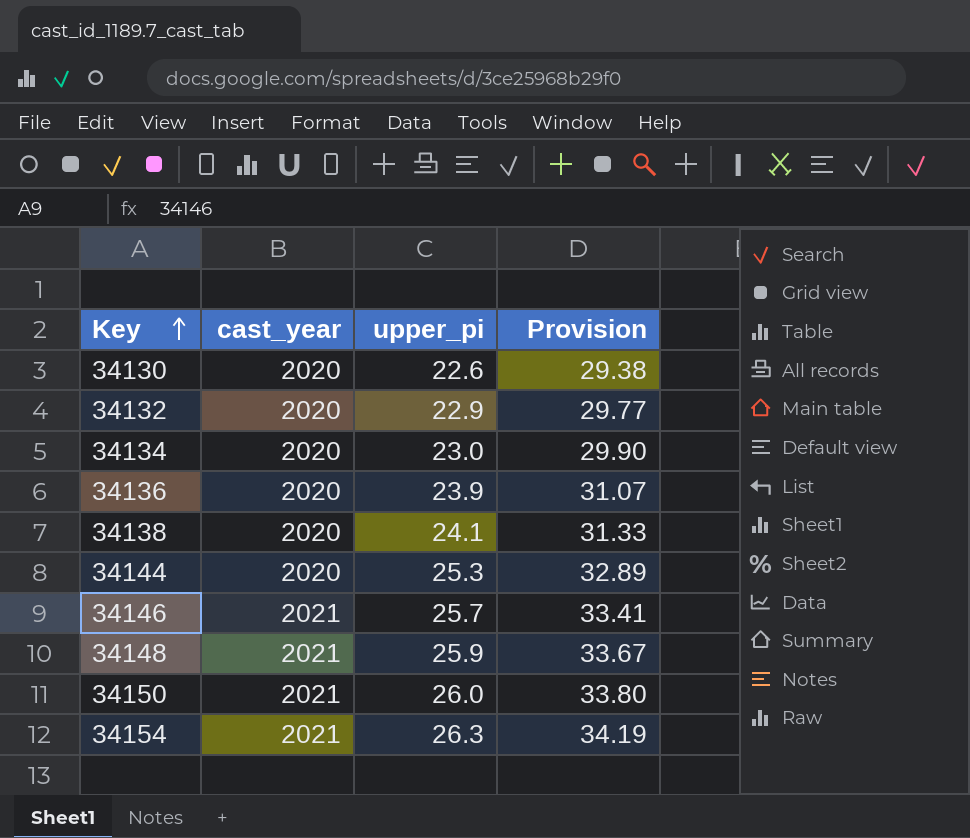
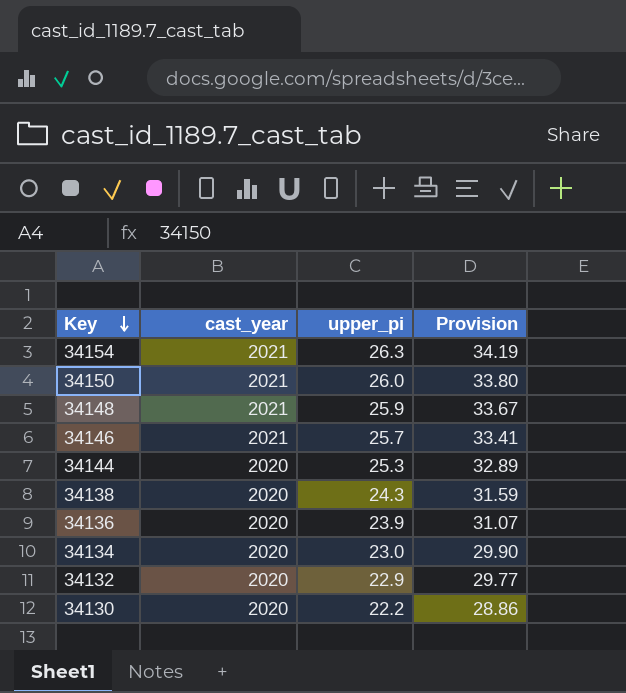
row order: Key ascending -> Key descending
34138 | upper_pi: 24.1 -> 24.3
34138 | Provision: 31.33 -> 31.59
34130 | upper_pi: 22.6 -> 22.2
34130 | Provision: 29.38 -> 28.86

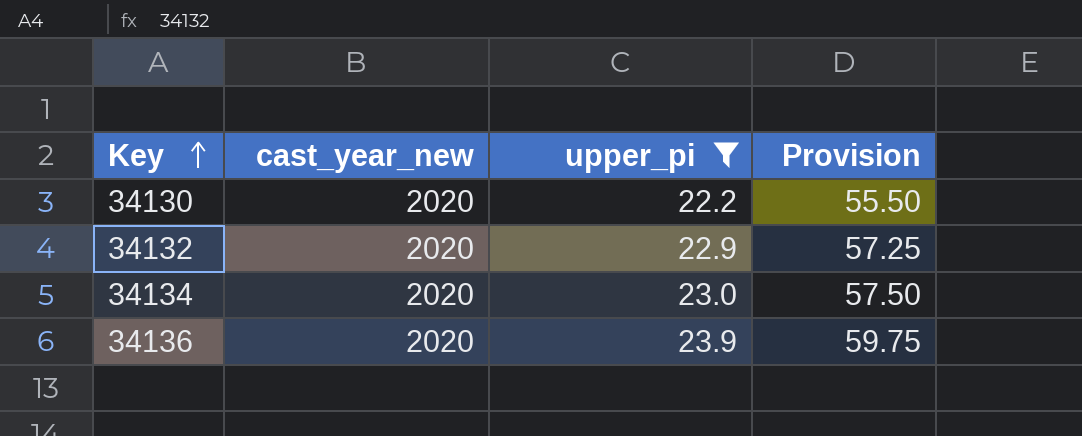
filter: none -> upper_pi <= 23.9
row order: Key descending -> Key ascending
column name: cast_year -> cast_year_new
column Provision | formula: [upper_pi] * 1.3 -> [upper_pi] * 2.5

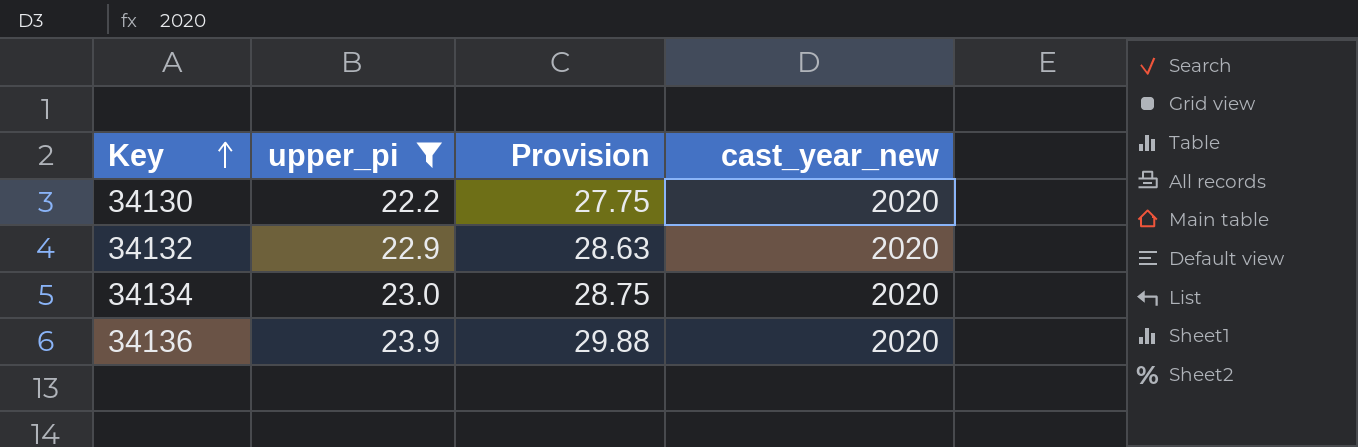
column Provision | formula: [upper_pi] * 2.5 -> [upper_pi] * 1.25
column cast_year_new | position: 2 -> 4

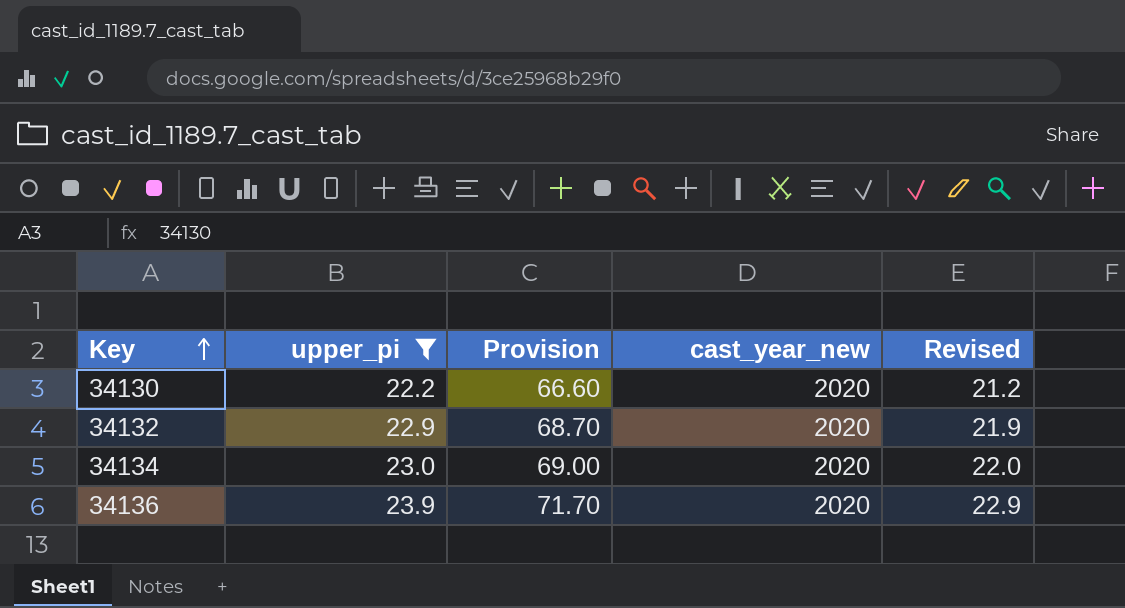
column Provision | formula: [upper_pi] * 1.25 -> [upper_pi] * 3
column Revised | formula: none -> [upper_pi] - 1

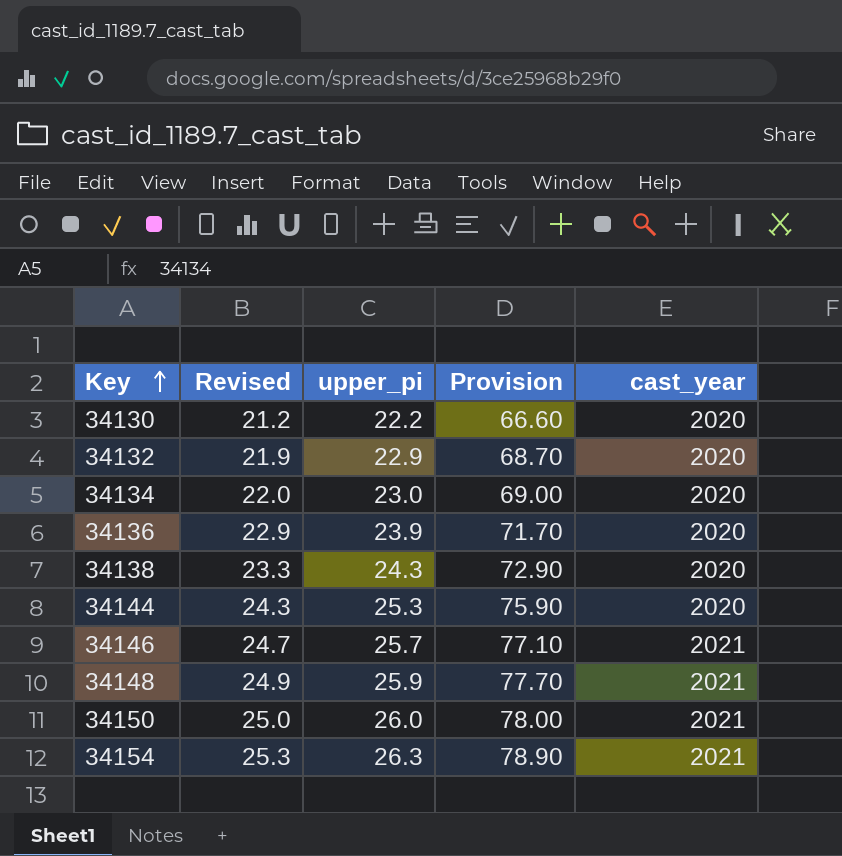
filter: upper_pi <= 23.9 -> none
column Revised | position: 5 -> 2
column name: cast_year_new -> cast_year

